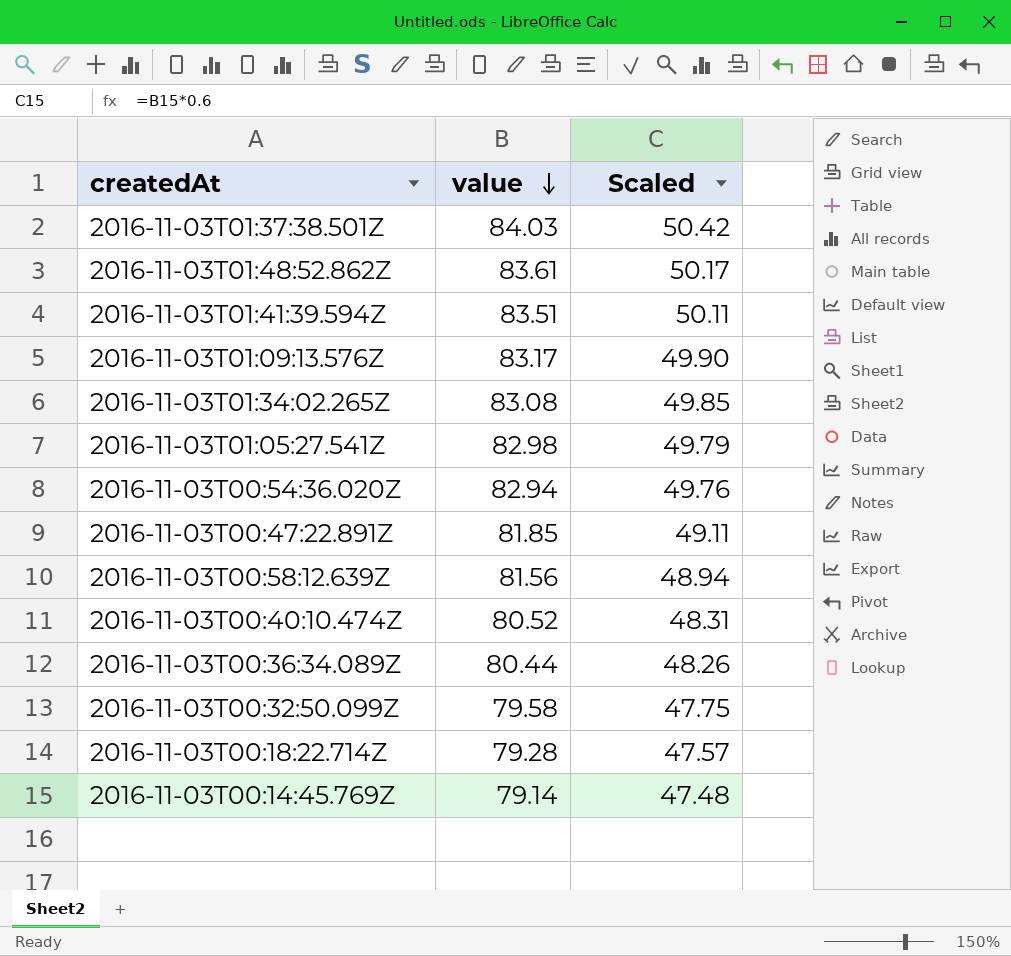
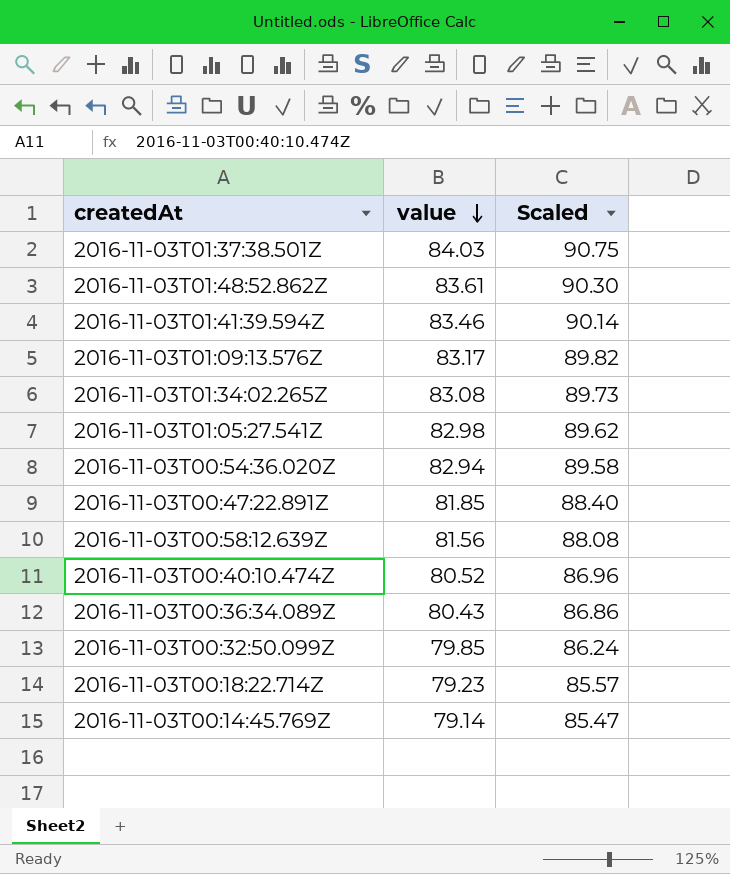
column Scaled | formula: [value] * 0.6 -> [value] * 1.08
2016-11-03T01:41:39.594Z | value: 83.51 -> 83.46
2016-11-03T00:36:34.089Z | value: 80.44 -> 80.43
2016-11-03T00:32:50.099Z | value: 79.58 -> 79.85
2016-11-03T00:18:22.714Z | value: 79.28 -> 79.23

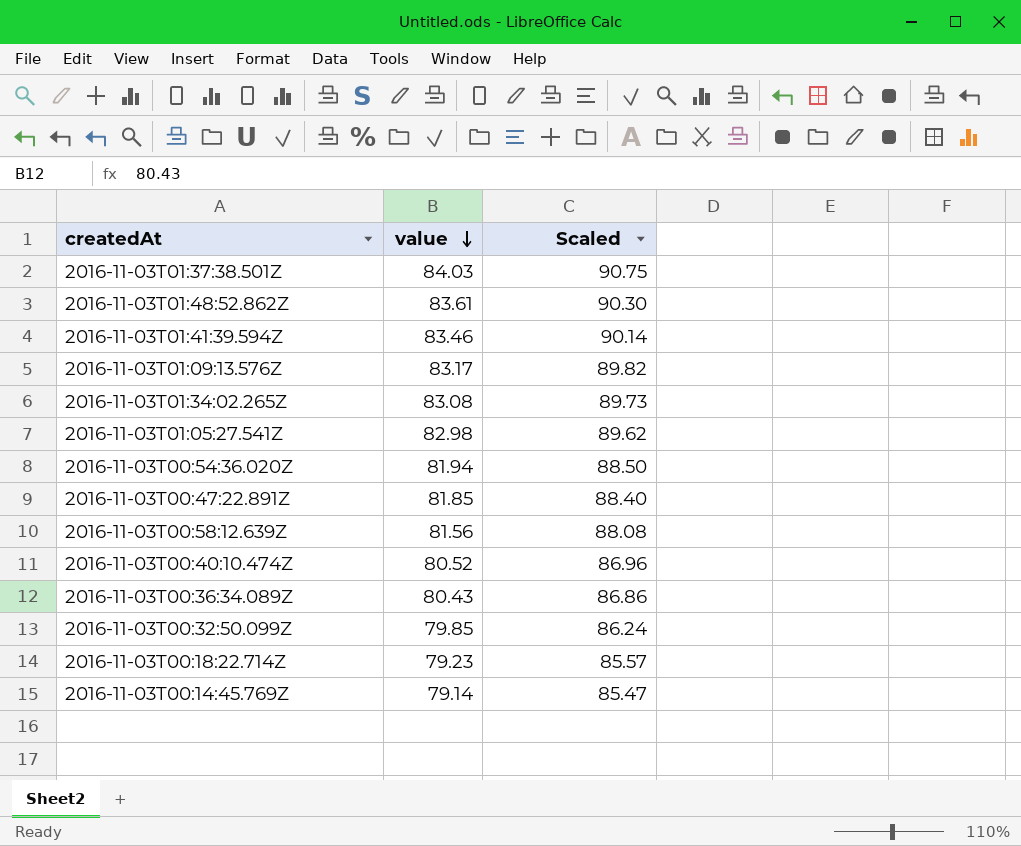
2016-11-03T00:54:36.020Z | value: 82.94 -> 81.94
2016-11-03T00:54:36.020Z | Scaled: 89.58 -> 88.50

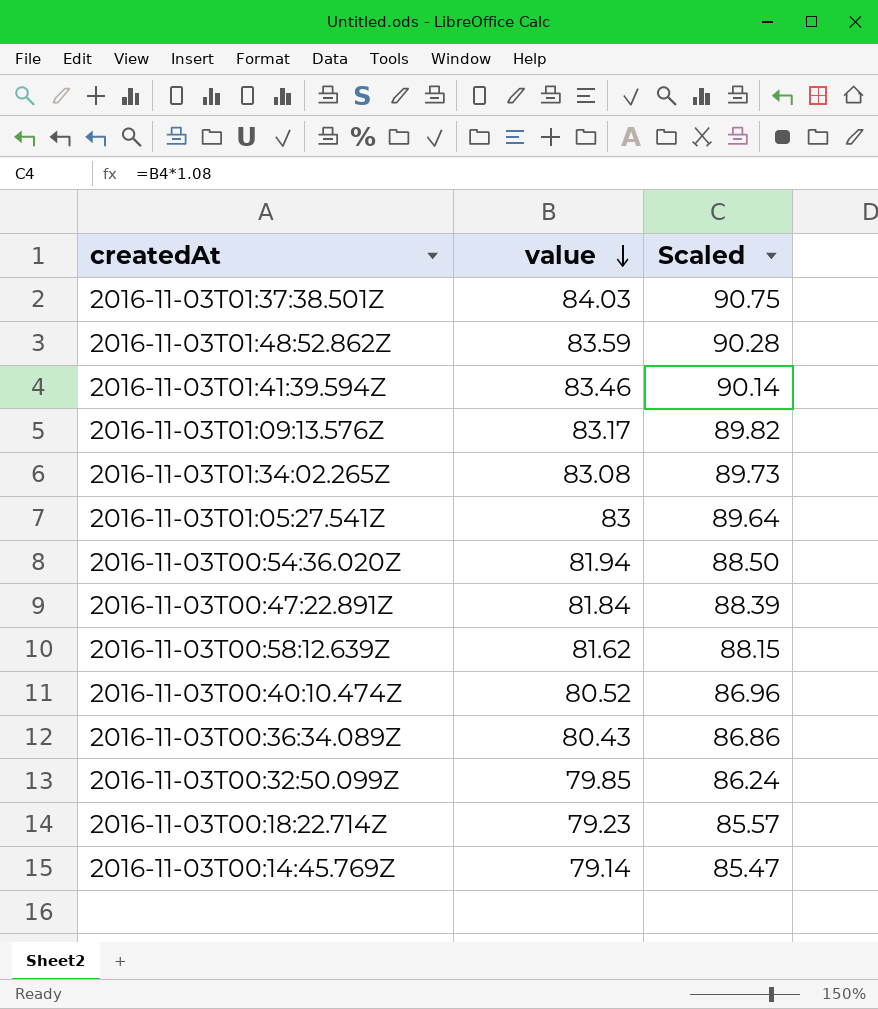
2016-11-03T01:48:52.862Z | value: 83.61 -> 83.59
2016-11-03T01:48:52.862Z | Scaled: 90.30 -> 90.28
2016-11-03T01:05:27.541Z | value: 82.98 -> 83
2016-11-03T01:05:27.541Z | Scaled: 89.62 -> 89.64
2016-11-03T00:47:22.891Z | value: 81.85 -> 81.84
2016-11-03T00:47:22.891Z | Scaled: 88.40 -> 88.39
2016-11-03T00:58:12.639Z | value: 81.56 -> 81.62
2016-11-03T00:58:12.639Z | Scaled: 88.08 -> 88.15

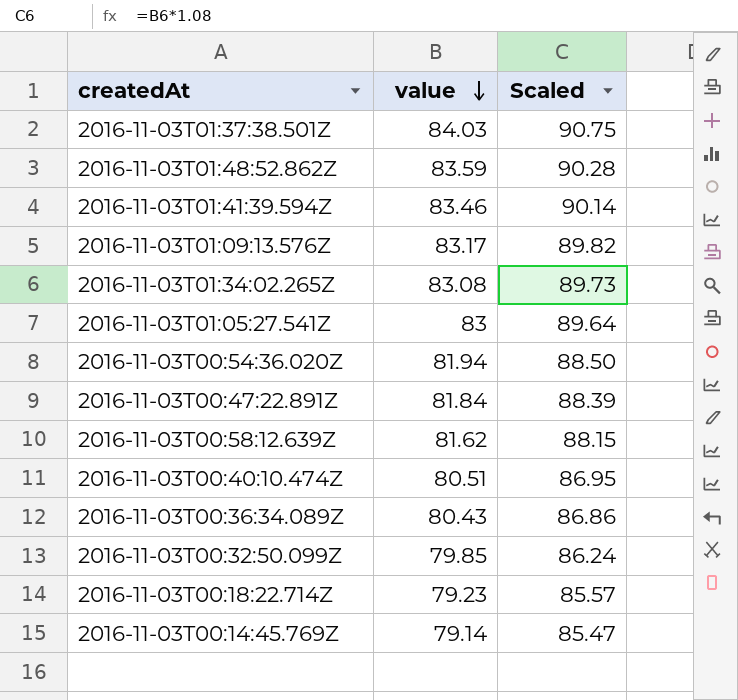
2016-11-03T00:40:10.474Z | value: 80.52 -> 80.51
2016-11-03T00:40:10.474Z | Scaled: 86.96 -> 86.95

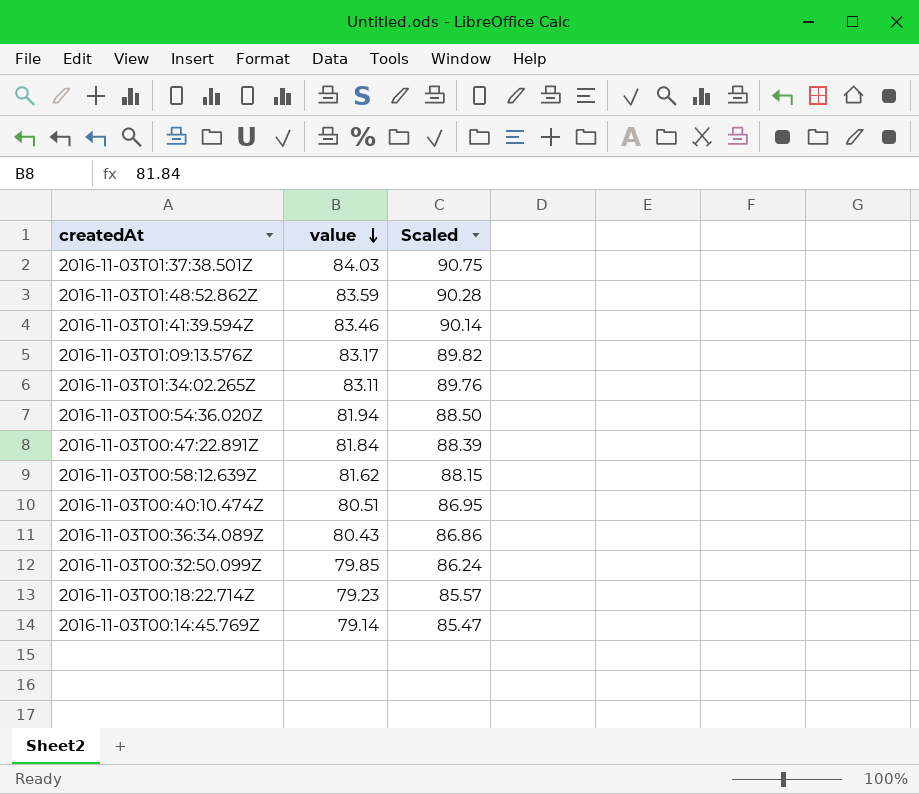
row 2016-11-03T01:05:27.541Z: 83 | 89.64 -> none
2016-11-03T01:34:02.265Z | value: 83.08 -> 83.11
2016-11-03T01:34:02.265Z | Scaled: 89.73 -> 89.76

